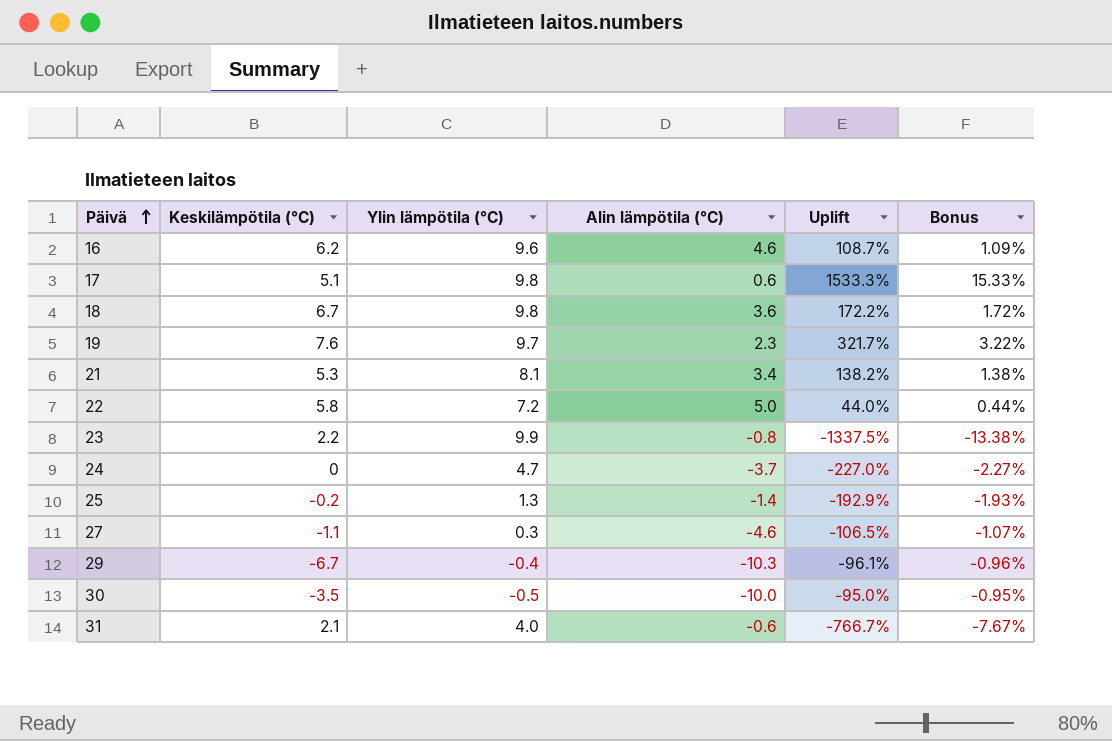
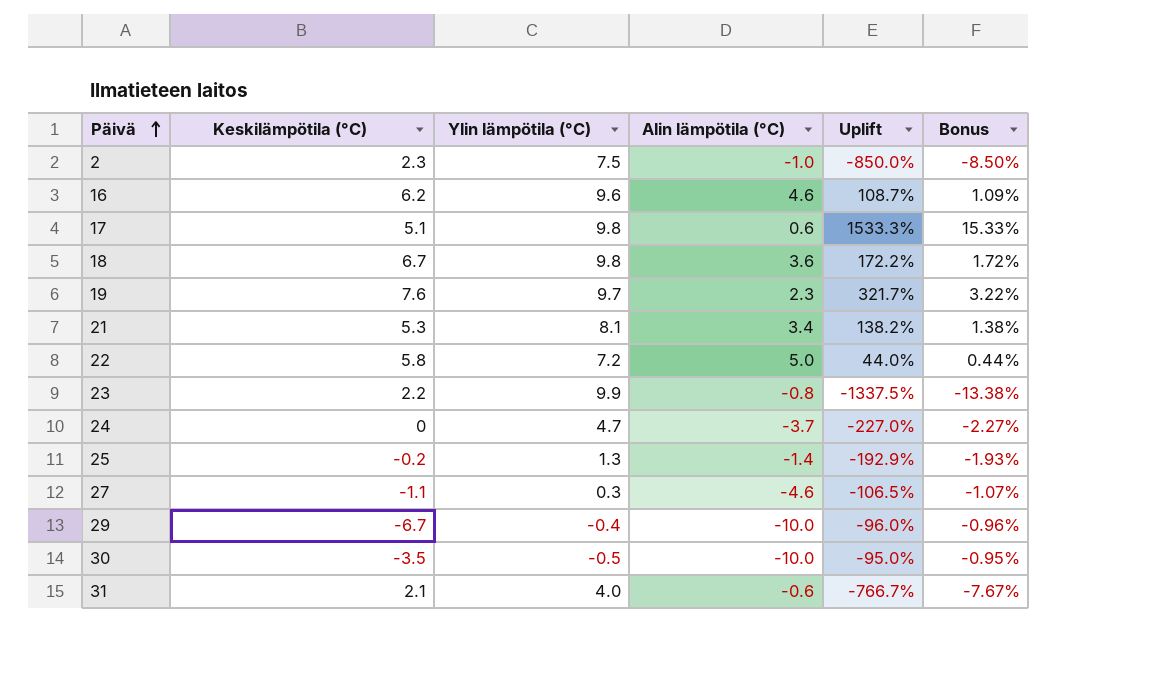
row 2: none -> 2.3 | 7.5 | -1.0 | -850.0% | -8.50%
29 | Alin lämpötila (°C): -10.3 -> -10.0
29 | Uplift: -96.1% -> -96.0%

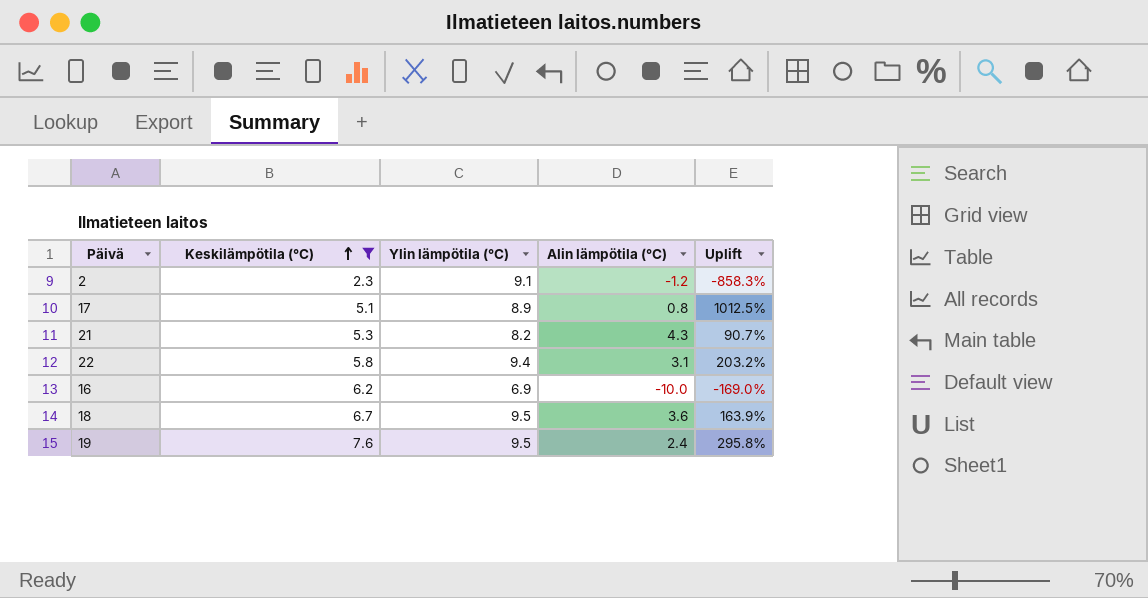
filter: none -> Keskilämpötila (°C) >= 2.3
row order: Päivä ascending -> Keskilämpötila (°C) ascending
column Bonus | formula: [Uplift] * 0.01 -> none
2 | Ylin lämpötila (°C): 7.5 -> 9.1
2 | Alin lämpötila (°C): -1.0 -> -1.2
2 | Uplift: -850.0% -> -858.3%
17 | Ylin lämpötila (°C): 9.8 -> 8.9
17 | Alin lämpötila (°C): 0.6 -> 0.8
17 | Uplift: 1533.3% -> 1012.5%
21 | Ylin lämpötila (°C): 8.1 -> 8.2
21 | Alin lämpötila (°C): 3.4 -> 4.3
21 | Uplift: 138.2% -> 90.7%
22 | Ylin lämpötila (°C): 7.2 -> 9.4
22 | Alin lämpötila (°C): 5.0 -> 3.1
22 | Uplift: 44.0% -> 203.2%
16 | Ylin lämpötila (°C): 9.6 -> 6.9
16 | Alin lämpötila (°C): 4.6 -> -10.0
16 | Uplift: 108.7% -> -169.0%
18 | Ylin lämpötila (°C): 9.8 -> 9.5
18 | Uplift: 172.2% -> 163.9%
19 | Ylin lämpötila (°C): 9.7 -> 9.5
19 | Alin lämpötila (°C): 2.3 -> 2.4
19 | Uplift: 321.7% -> 295.8%

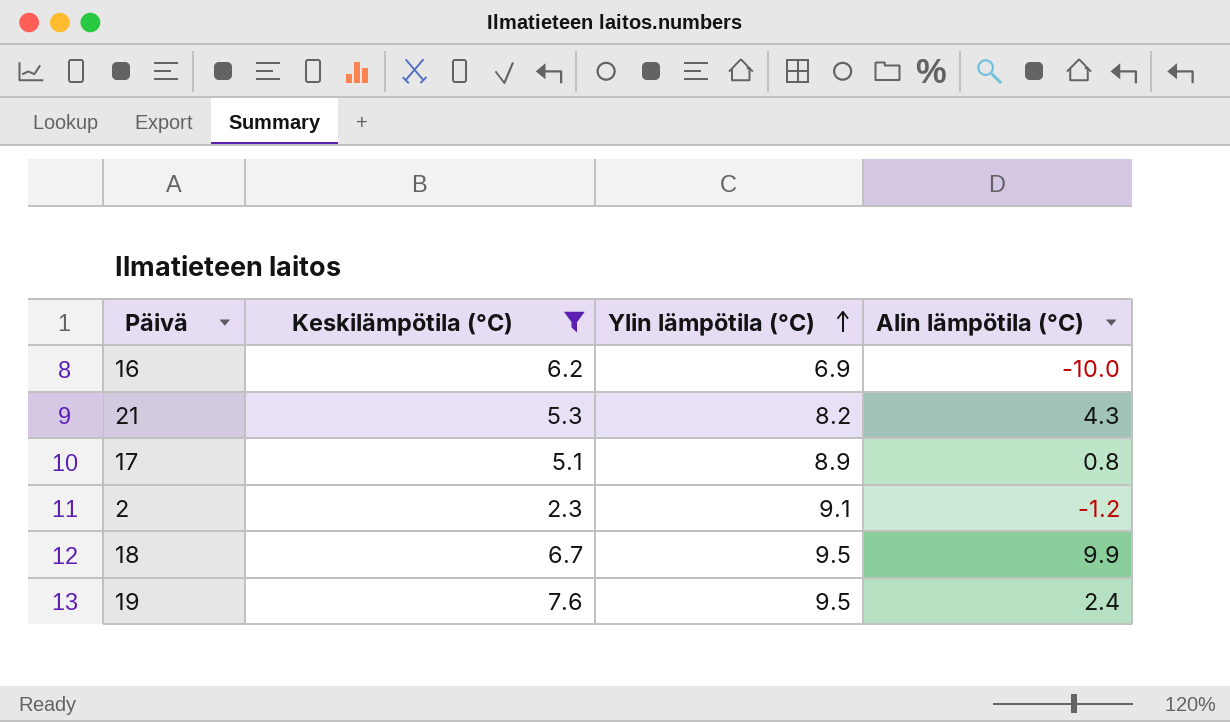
row order: Keskilämpötila (°C) ascending -> Ylin lämpötila (°C) ascending
column Uplift | formula: ([Ylin lämpötila (°C)] - [Alin lämpötila (°C)]) / [Alin lämpötila (°C)] -> none
row 22: 5.8 | 9.4 | 3.1 | 203.2% -> none
18 | Alin lämpötila (°C): 3.6 -> 9.9

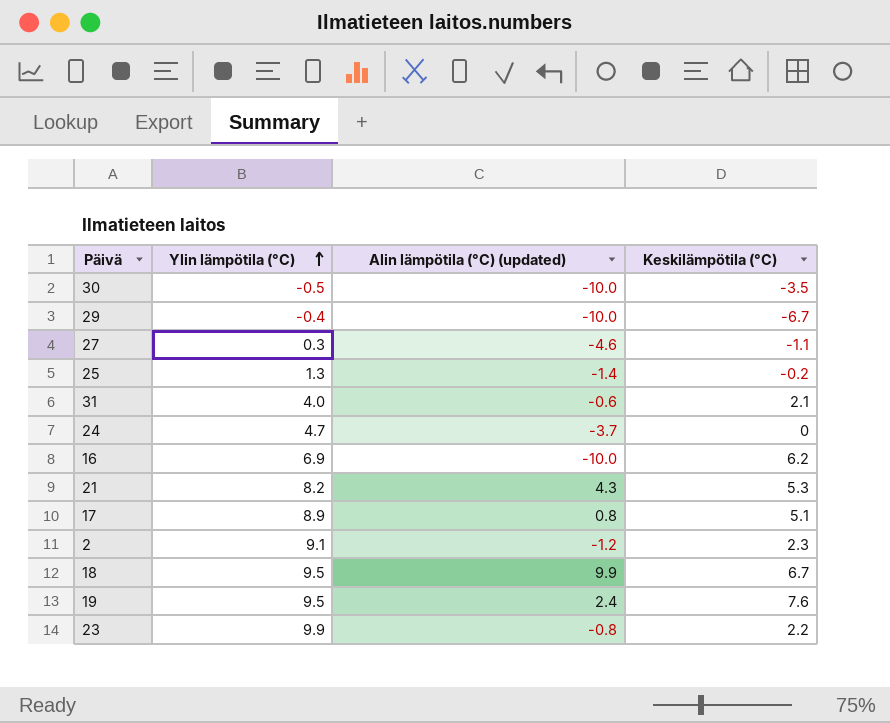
filter: Keskilämpötila (°C) >= 2.3 -> none
column name: Alin lämpötila (°C) -> Alin lämpötila (°C) (updated)
column Keskilämpötila (°C) | position: 2 -> 4

